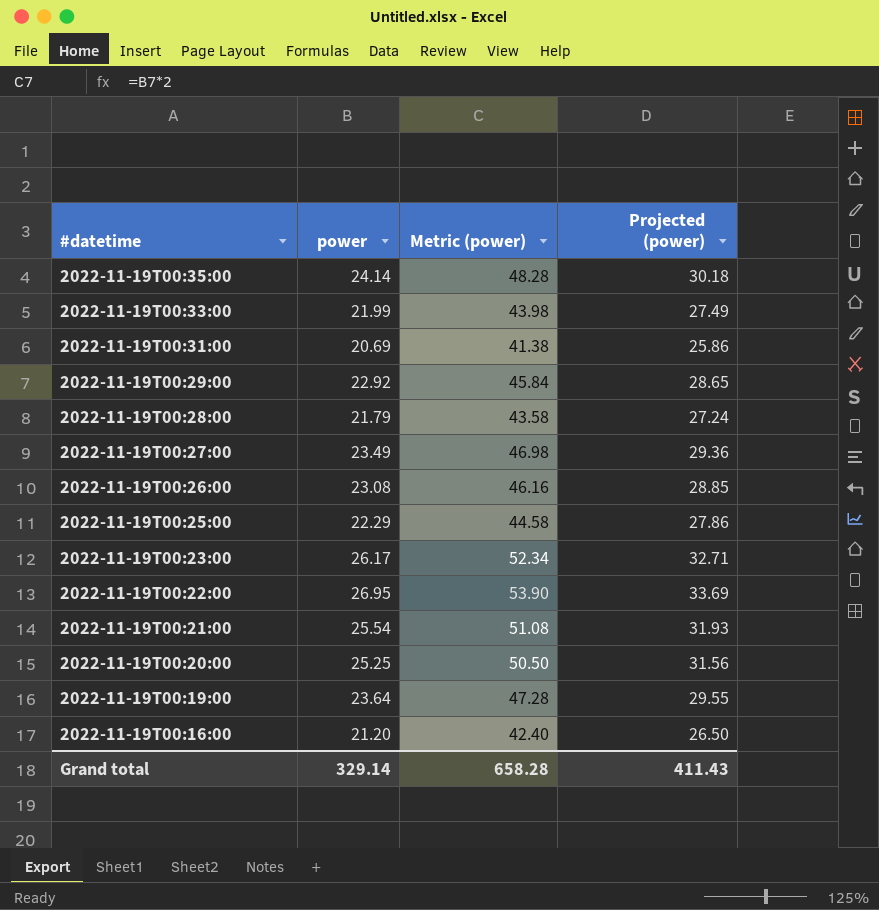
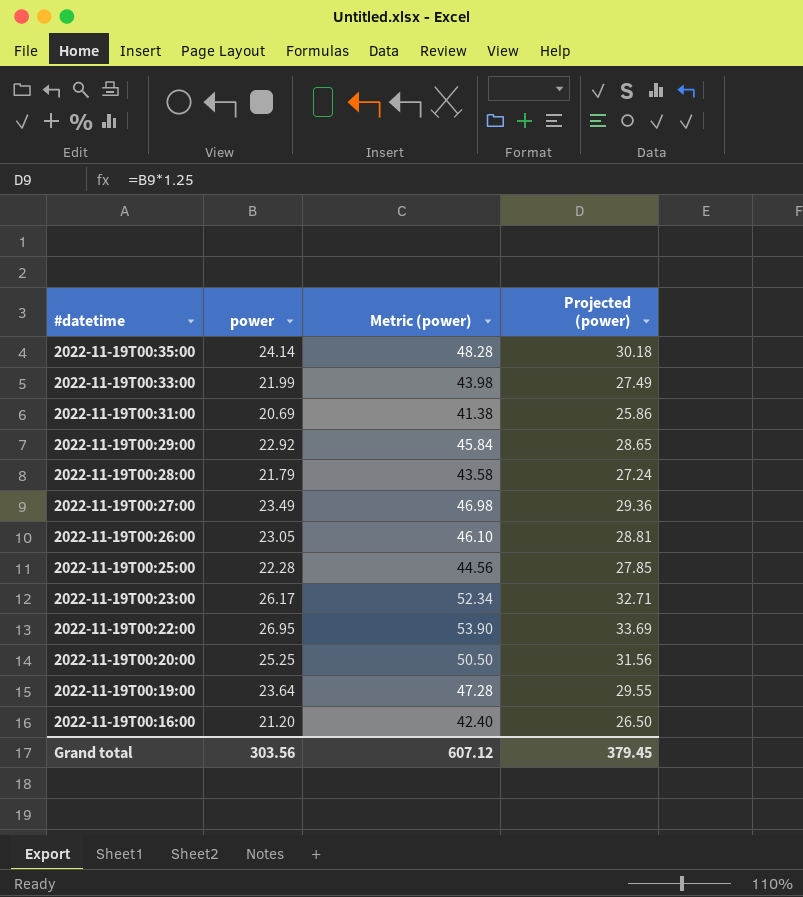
row 2022-11-19T00:21:00: 25.54 | 51.08 | 31.93 -> none
2022-11-19T00:26:00 | power: 23.08 -> 23.05
2022-11-19T00:26:00 | Metric (power): 46.16 -> 46.10
2022-11-19T00:26:00 | Projected (power): 28.85 -> 28.81
2022-11-19T00:25:00 | power: 22.29 -> 22.28
2022-11-19T00:25:00 | Metric (power): 44.58 -> 44.56
2022-11-19T00:25:00 | Projected (power): 27.86 -> 27.85
Grand total | power: 329.14 -> 303.56
Grand total | Metric (power): 658.28 -> 607.12
Grand total | Projected (power): 411.43 -> 379.45

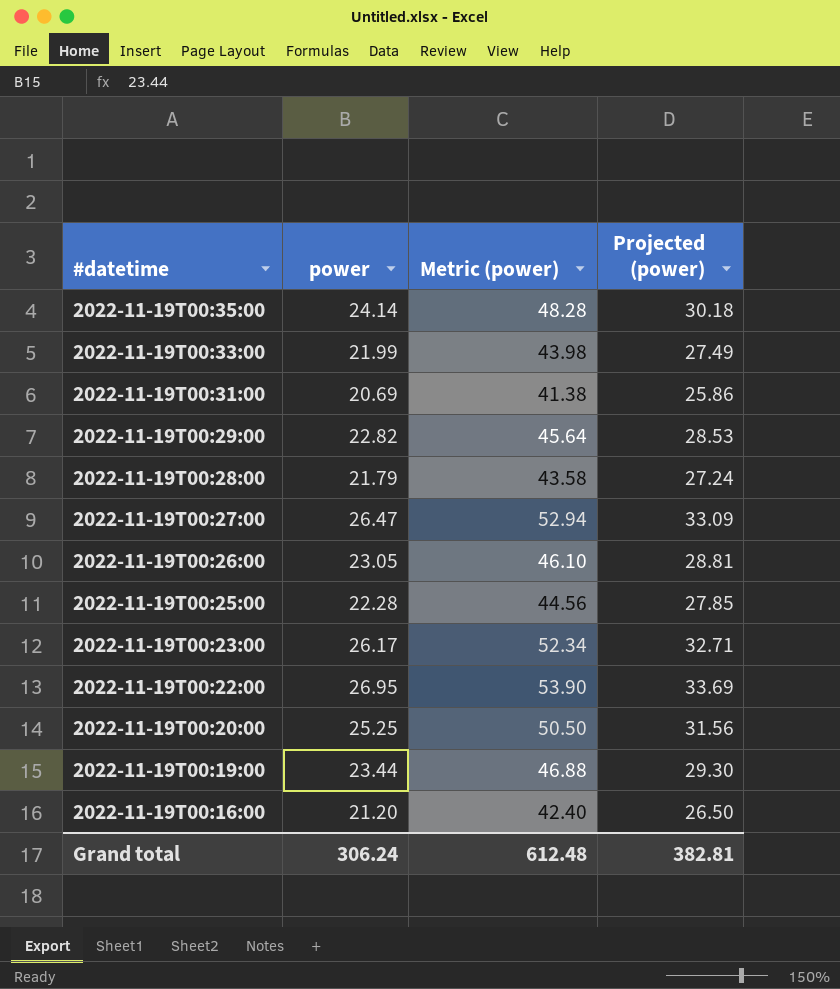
2022-11-19T00:29:00 | power: 22.92 -> 22.82
2022-11-19T00:29:00 | Metric (power): 45.84 -> 45.64
2022-11-19T00:29:00 | Projected (power): 28.65 -> 28.53
2022-11-19T00:27:00 | power: 23.49 -> 26.47
2022-11-19T00:27:00 | Metric (power): 46.98 -> 52.94
2022-11-19T00:27:00 | Projected (power): 29.36 -> 33.09
2022-11-19T00:19:00 | power: 23.64 -> 23.44
2022-11-19T00:19:00 | Metric (power): 47.28 -> 46.88
2022-11-19T00:19:00 | Projected (power): 29.55 -> 29.30
Grand total | power: 303.56 -> 306.24
Grand total | Metric (power): 607.12 -> 612.48
Grand total | Projected (power): 379.45 -> 382.81

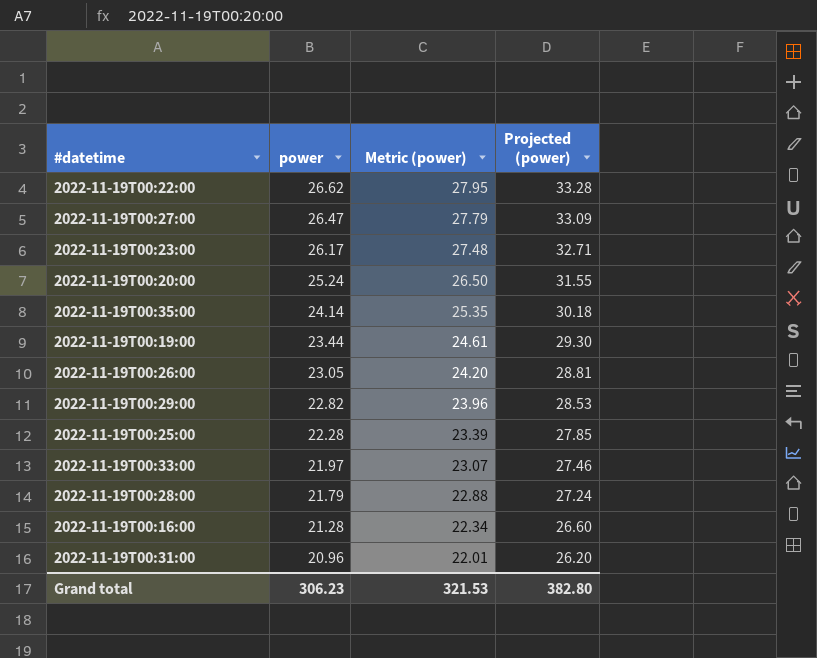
row order: #datetime descending -> power descending
column Metric (power) | formula: [power] * 2 -> [power] * 1.05
2022-11-19T00:22:00 | power: 26.95 -> 26.62
2022-11-19T00:22:00 | Projected (power): 33.69 -> 33.28
2022-11-19T00:20:00 | power: 25.25 -> 25.24
2022-11-19T00:20:00 | Projected (power): 31.56 -> 31.55
2022-11-19T00:33:00 | power: 21.99 -> 21.97
2022-11-19T00:33:00 | Projected (power): 27.49 -> 27.46
2022-11-19T00:16:00 | power: 21.20 -> 21.28
2022-11-19T00:16:00 | Projected (power): 26.50 -> 26.60
2022-11-19T00:31:00 | power: 20.69 -> 20.96
2022-11-19T00:31:00 | Projected (power): 25.86 -> 26.20
Grand total | power: 306.24 -> 306.23
Grand total | Metric (power): 612.48 -> 321.53
Grand total | Projected (power): 382.81 -> 382.80

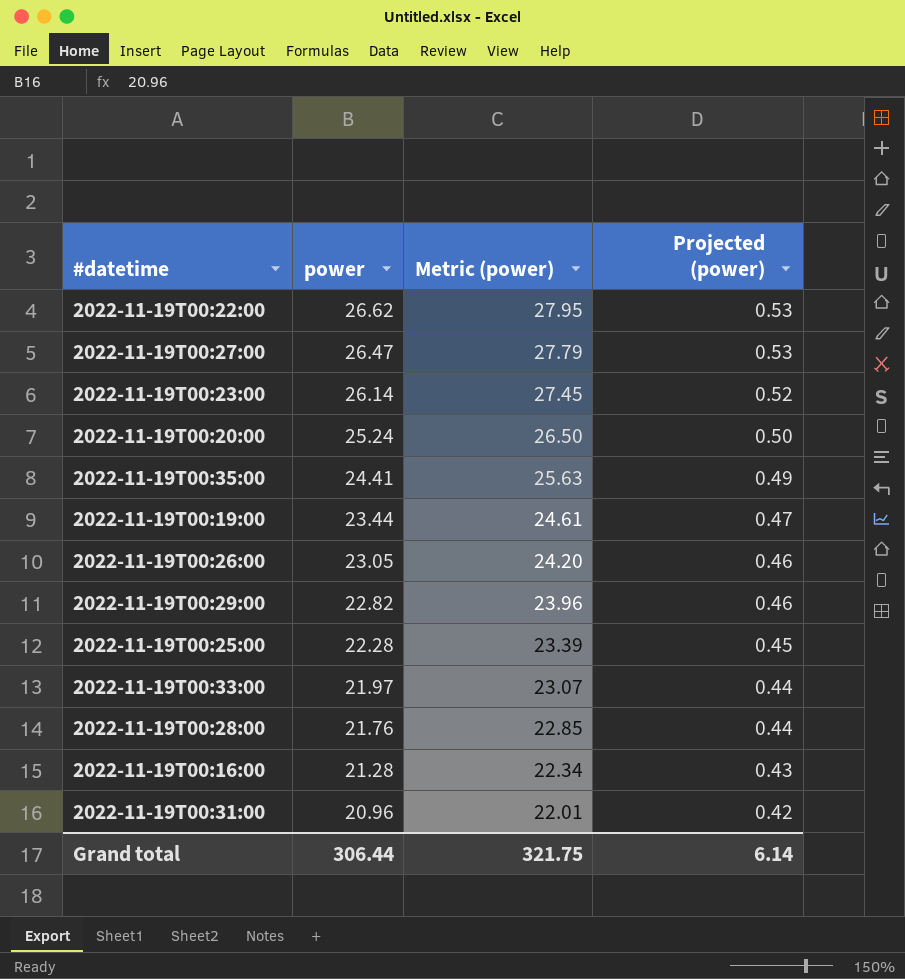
column Projected (power) | formula: [power] * 1.25 -> [power] * 0.02
2022-11-19T00:23:00 | power: 26.17 -> 26.14
2022-11-19T00:23:00 | Metric (power): 27.48 -> 27.45
2022-11-19T00:35:00 | power: 24.14 -> 24.41
2022-11-19T00:35:00 | Metric (power): 25.35 -> 25.63
2022-11-19T00:28:00 | power: 21.79 -> 21.76
2022-11-19T00:28:00 | Metric (power): 22.88 -> 22.85
Grand total | power: 306.23 -> 306.44
Grand total | Metric (power): 321.53 -> 321.75
Grand total | Projected (power): 382.80 -> 6.14

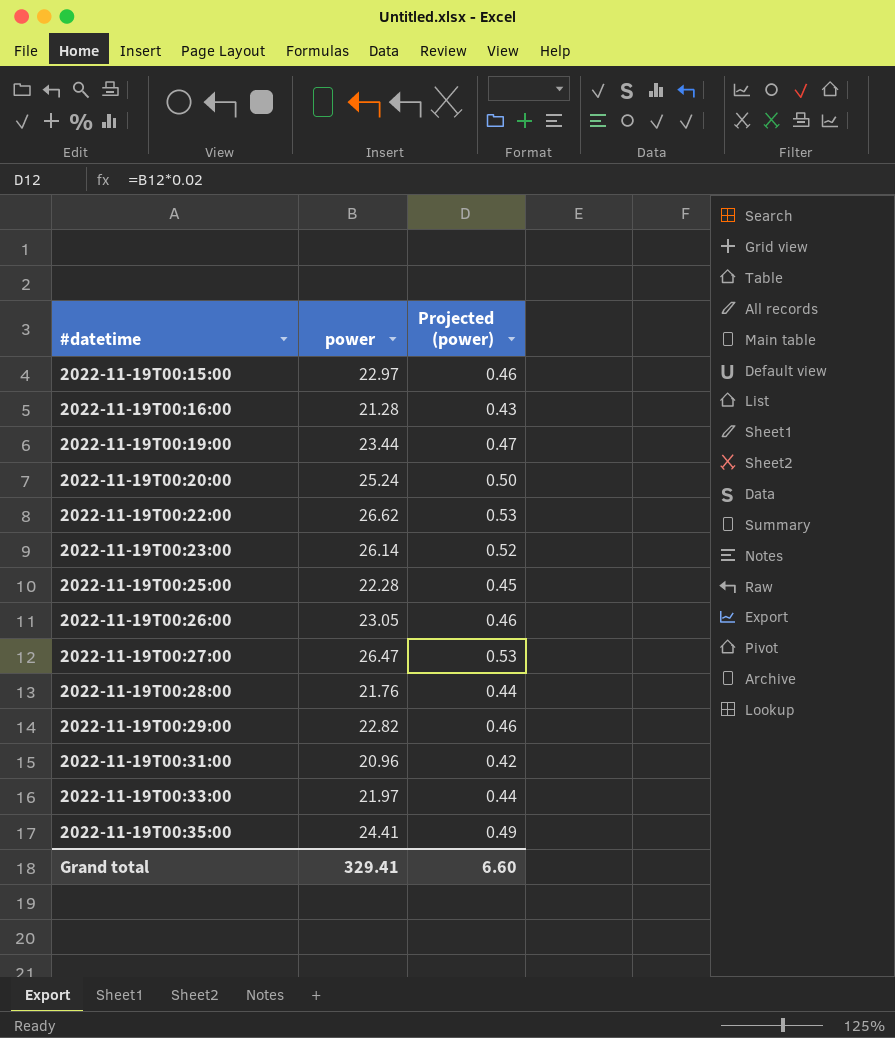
row order: power descending -> #datetime ascending
column Metric (power) | formula: [power] * 1.05 -> none
row 2022-11-19T00:15:00: none -> 22.97 | 0.46
Grand total | power: 306.44 -> 329.41
Grand total | Projected (power): 6.14 -> 6.60

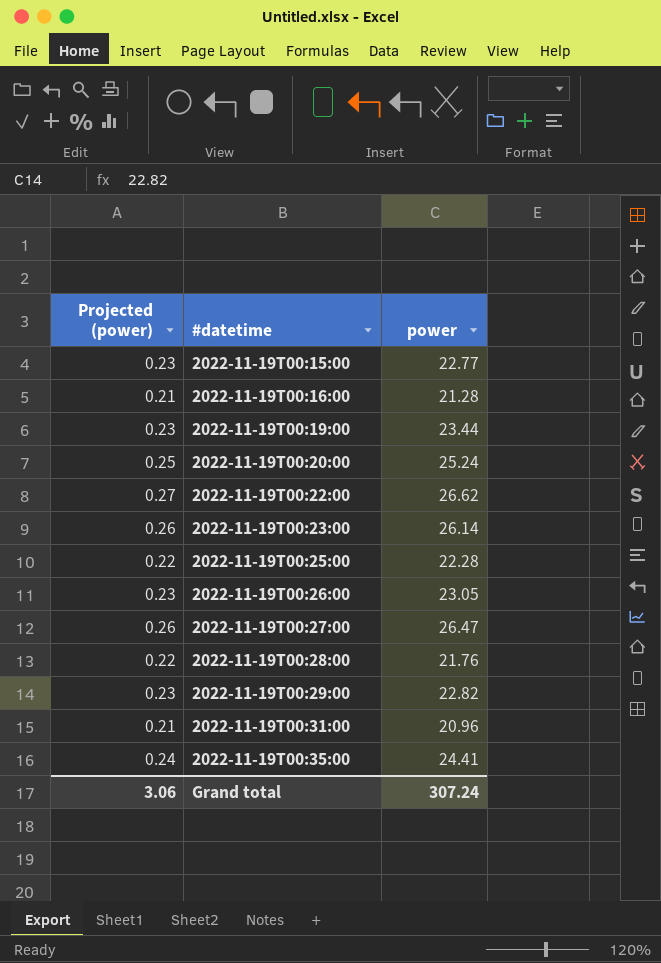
column Projected (power) | formula: [power] * 0.02 -> [power] * 0.01
column Projected (power) | position: 3 -> 1
row 2022-11-19T00:33:00: 21.97 | 0.44 -> none
2022-11-19T00:15:00 | power: 22.97 -> 22.77
Grand total | Projected (power): 6.60 -> 3.06
Grand total | power: 329.41 -> 307.24

